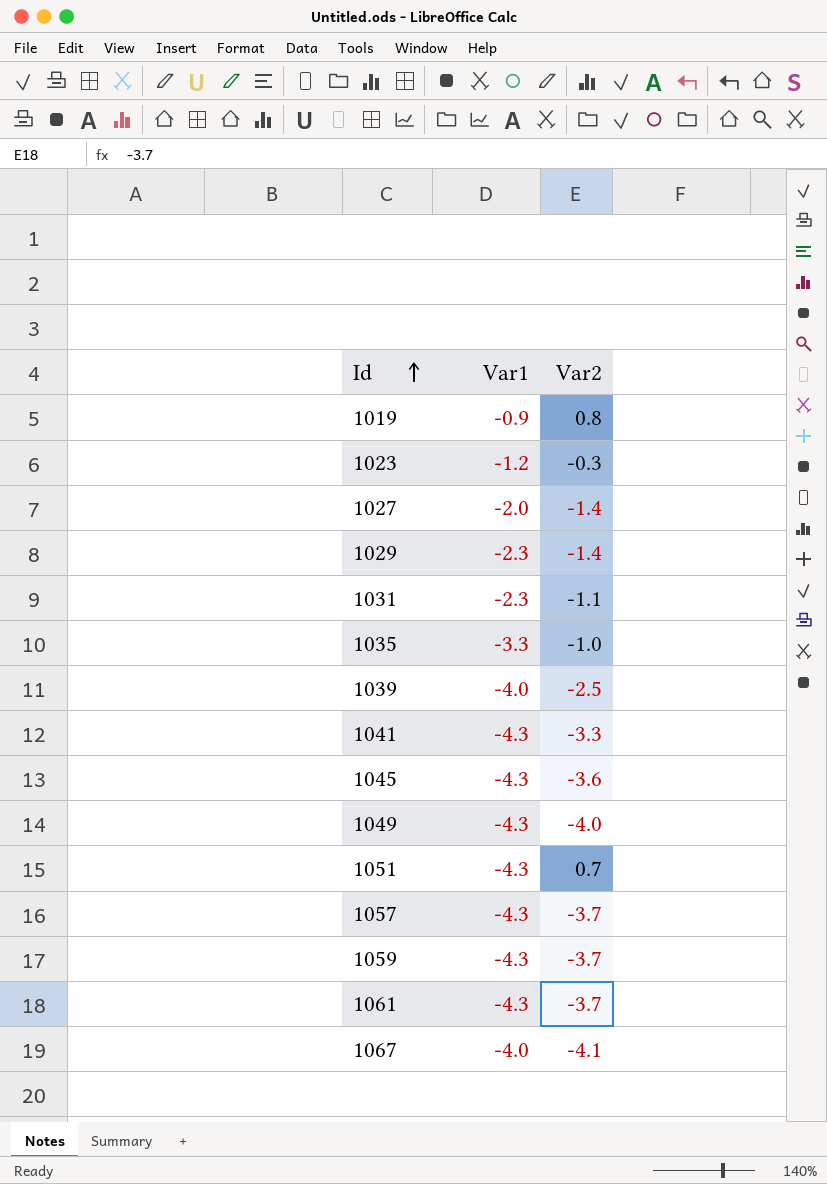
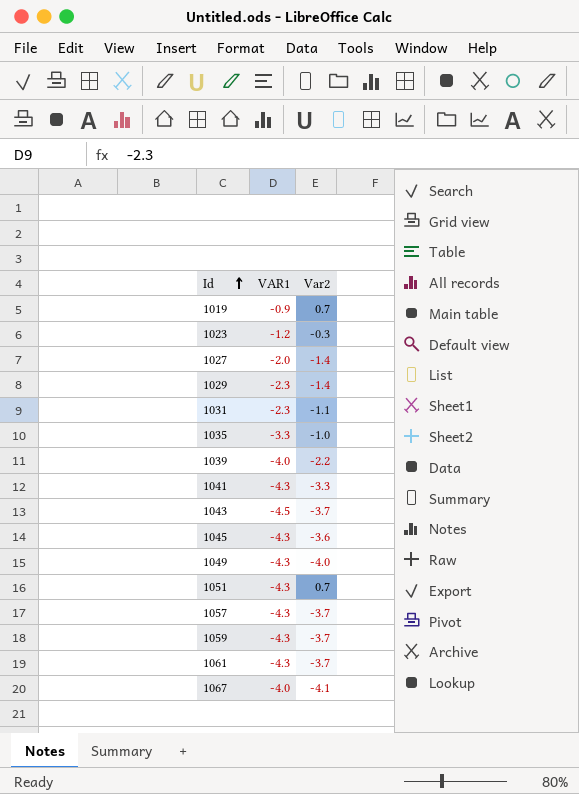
column name: Var1 -> VAR1
1019 | Var2: 0.8 -> 0.7
1039 | Var2: -2.5 -> -2.2
row 1043: none -> -4.5 | -3.7

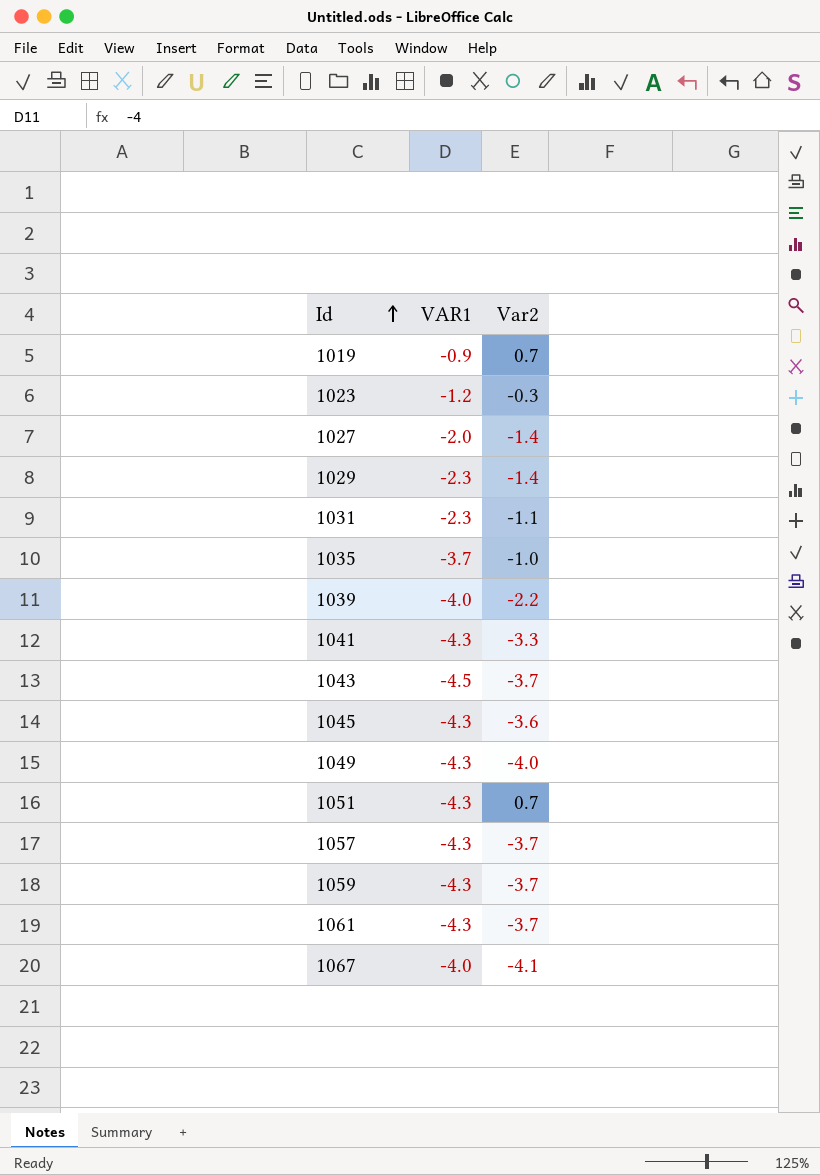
1035 | VAR1: -3.3 -> -3.7

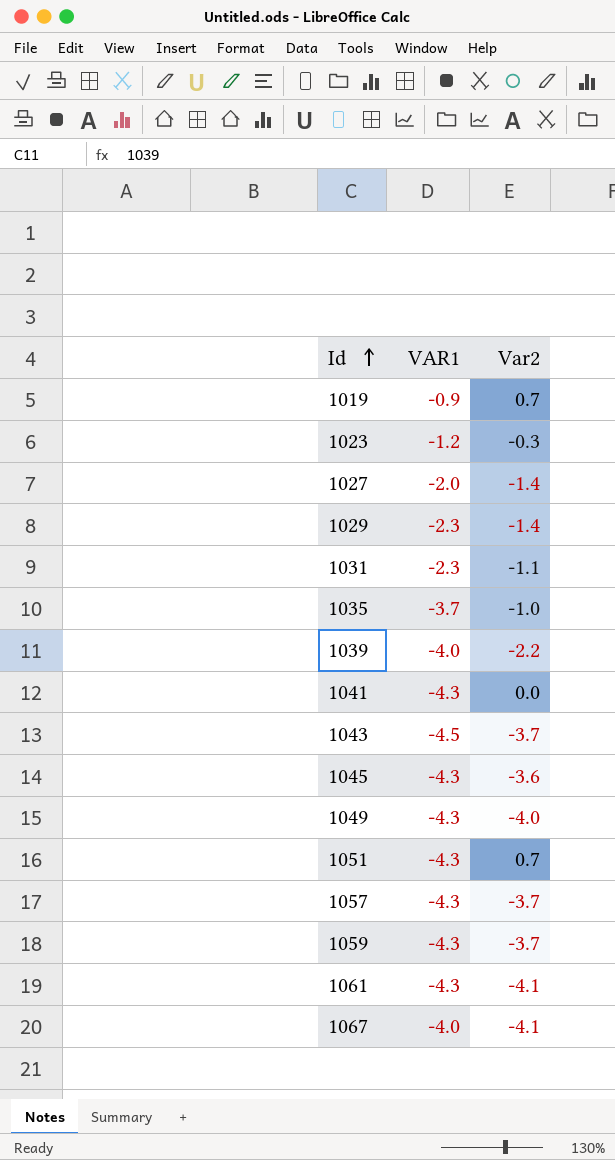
1041 | Var2: -3.3 -> 0.0
1061 | Var2: -3.7 -> -4.1

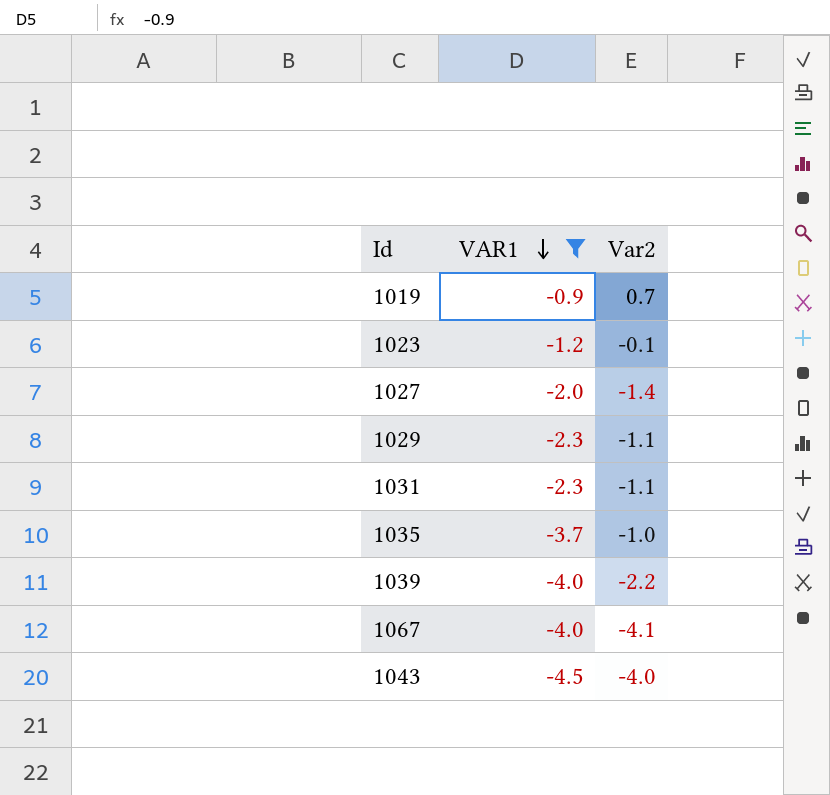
filter: none -> VAR1 != -4.3
row order: Id ascending -> VAR1 descending
1023 | Var2: -0.3 -> -0.1
1029 | Var2: -1.4 -> -1.1
1043 | Var2: -3.7 -> -4.0

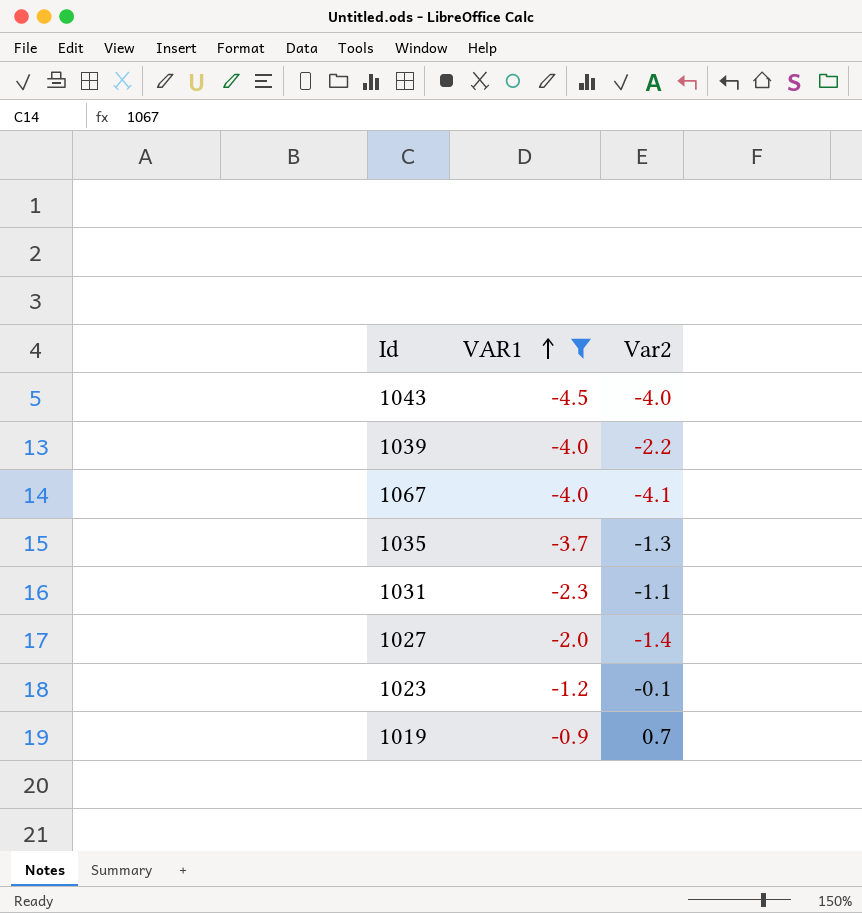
row order: VAR1 descending -> VAR1 ascending
row 1029: -2.3 | -1.1 -> none
1035 | Var2: -1.0 -> -1.3

